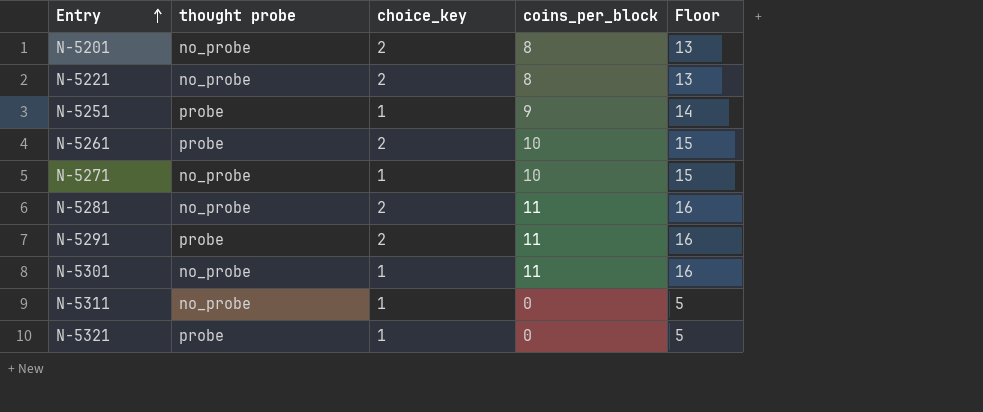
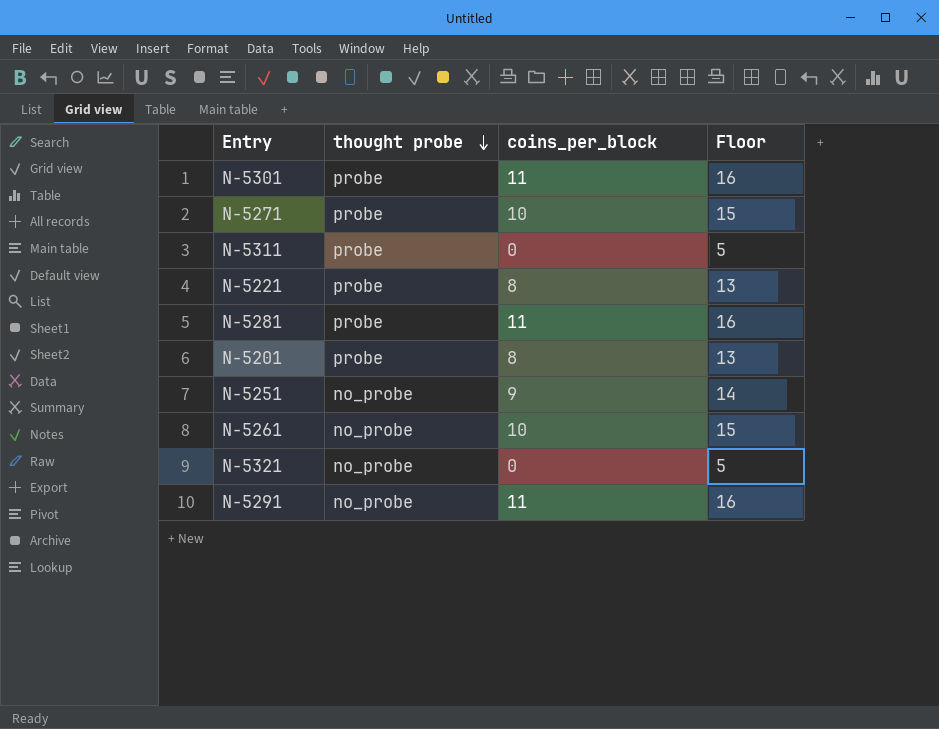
row order: Entry ascending -> thought probe descending
column choice_key | position: 3 -> none
N-5301 | thought probe: no_probe -> probe
N-5271 | thought probe: no_probe -> probe
N-5311 | thought probe: no_probe -> probe
N-5221 | thought probe: no_probe -> probe
N-5281 | thought probe: no_probe -> probe
N-5201 | thought probe: no_probe -> probe
N-5251 | thought probe: probe -> no_probe
N-5261 | thought probe: probe -> no_probe
N-5321 | thought probe: probe -> no_probe
N-5291 | thought probe: probe -> no_probe

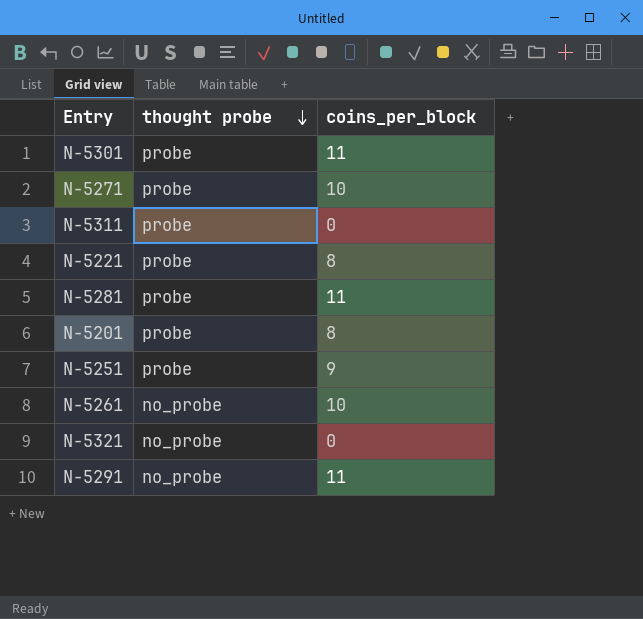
column Floor | formula: [coins_per_block] + 5 -> none
N-5251 | thought probe: no_probe -> probe

